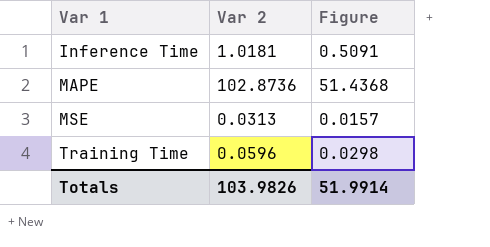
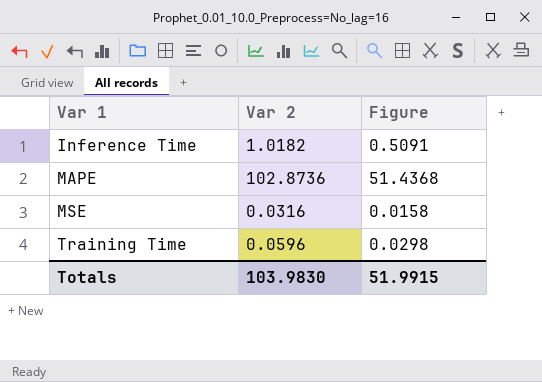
Inference Time | Var 2: 1.0181 -> 1.0182
MSE | Var 2: 0.0313 -> 0.0316
MSE | Figure: 0.0157 -> 0.0158
Totals | Var 2: 103.9826 -> 103.9830
Totals | Figure: 51.9914 -> 51.9915

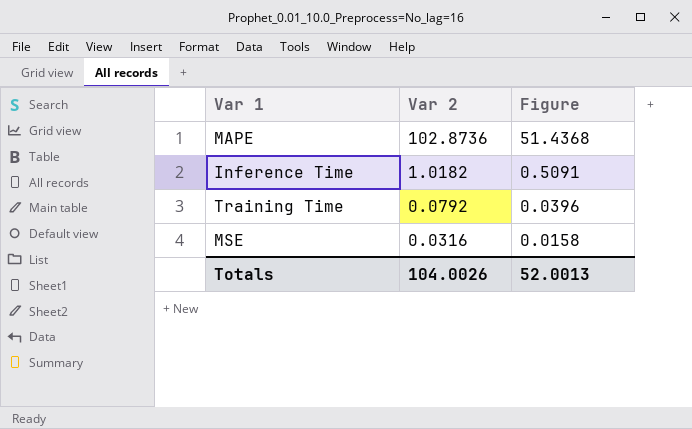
row order: Var 1 ascending -> Var 2 descending
Training Time | Var 2: 0.0596 -> 0.0792
Training Time | Figure: 0.0298 -> 0.0396
Totals | Var 2: 103.9830 -> 104.0026
Totals | Figure: 51.9915 -> 52.0013

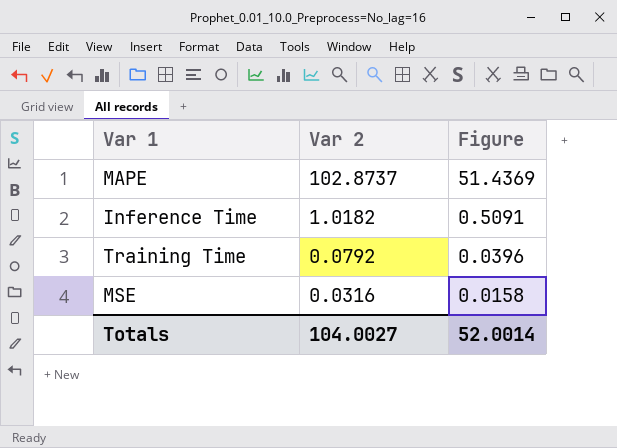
MAPE | Var 2: 102.8736 -> 102.8737
MAPE | Figure: 51.4368 -> 51.4369
Totals | Var 2: 104.0026 -> 104.0027
Totals | Figure: 52.0013 -> 52.0014

